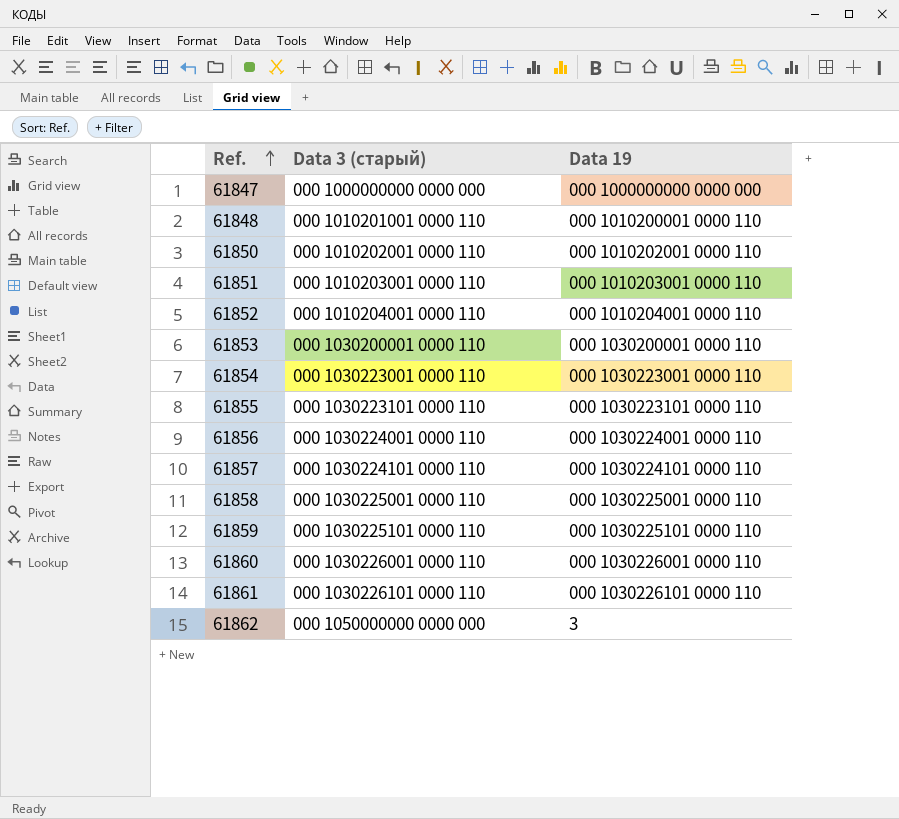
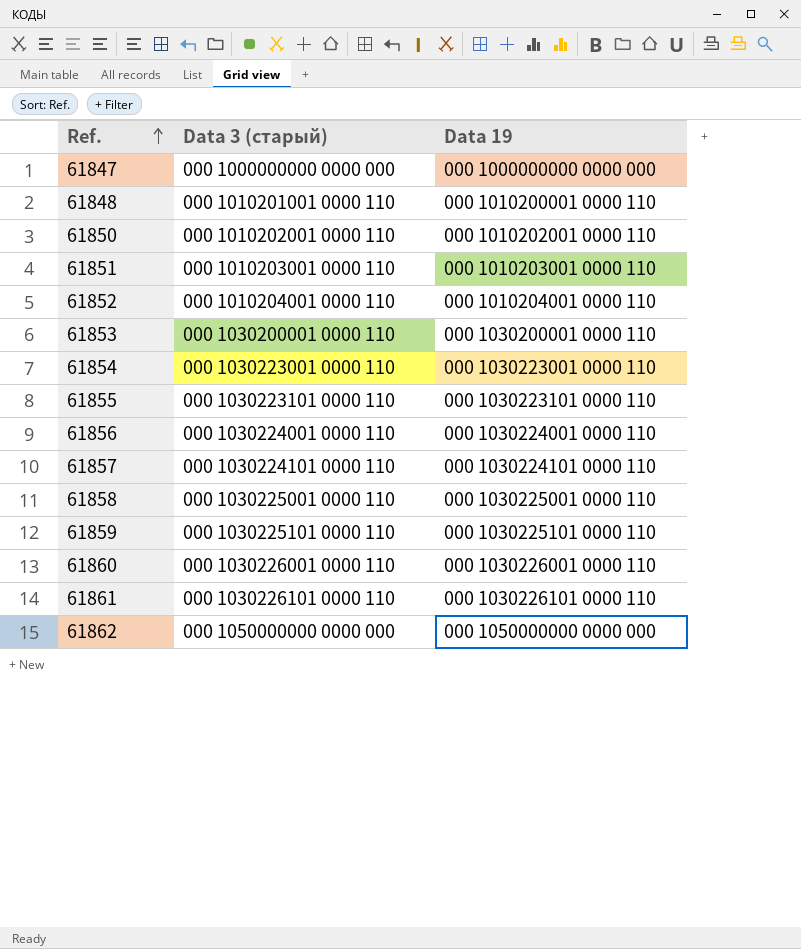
61862 | Data 19: 3 -> 000 1050000000 0000 000

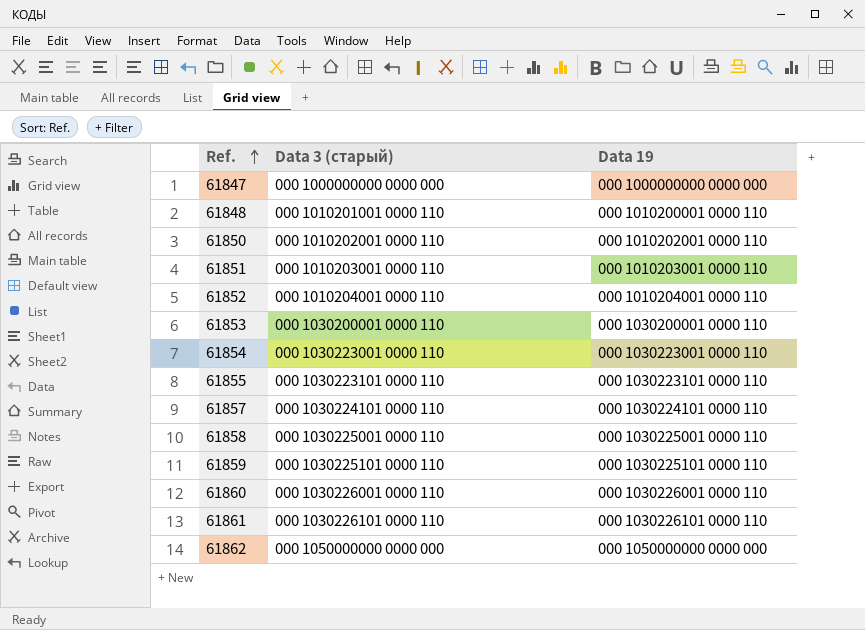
row 61856: 000 1030224001 0000 110 | 000 1030224001 0000 110 -> none

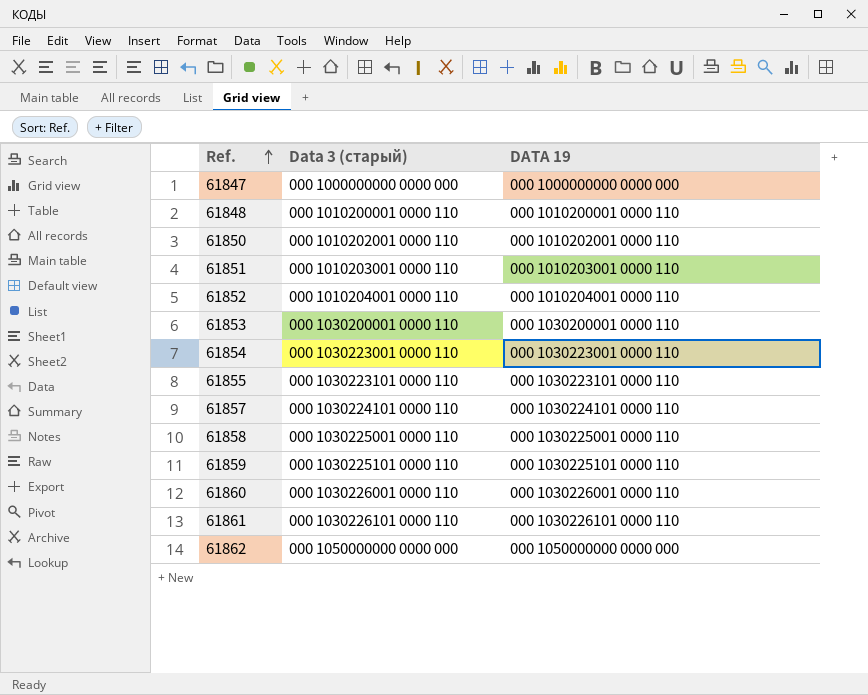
column name: Data 19 -> DATA 19
61848 | Data 3 (старый): 000 1010201001 0000 110 -> 000 1010200001 0000 110

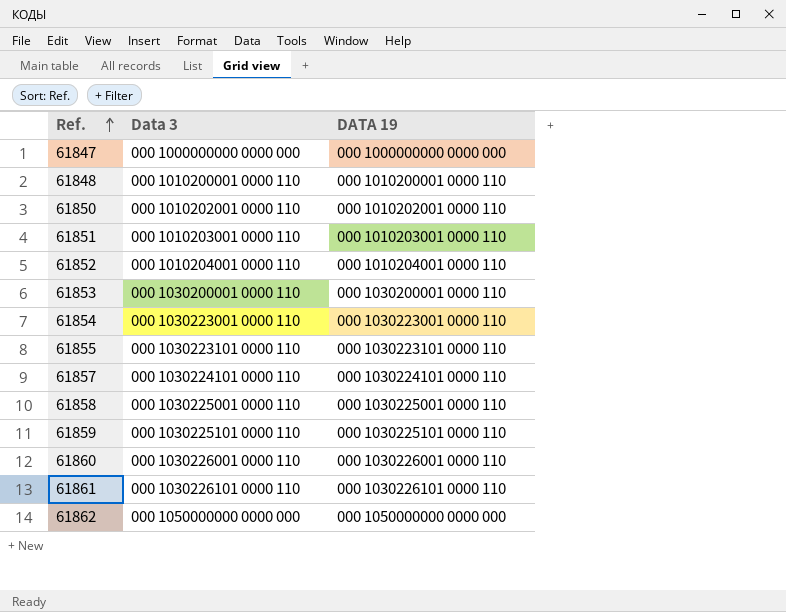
column name: Data 3 (старый) -> Data 3

